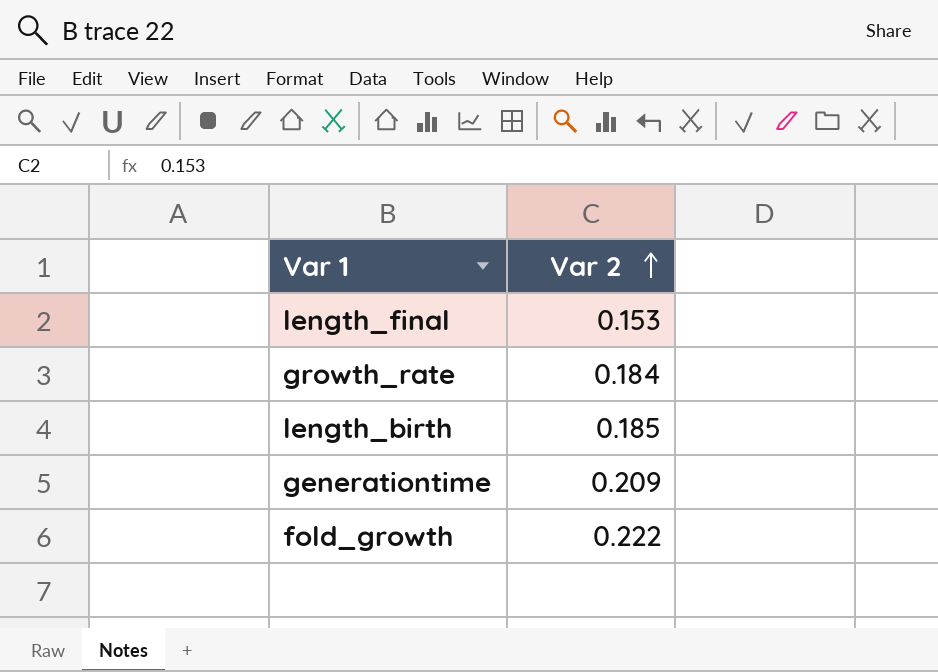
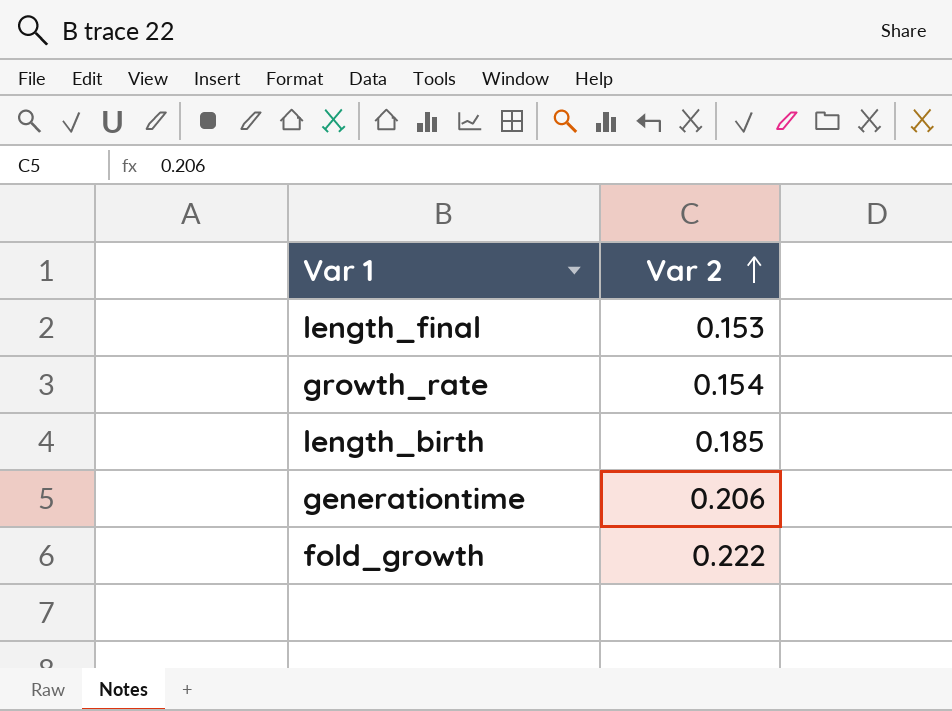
growth_rate | Var 2: 0.184 -> 0.154
generationtime | Var 2: 0.209 -> 0.206

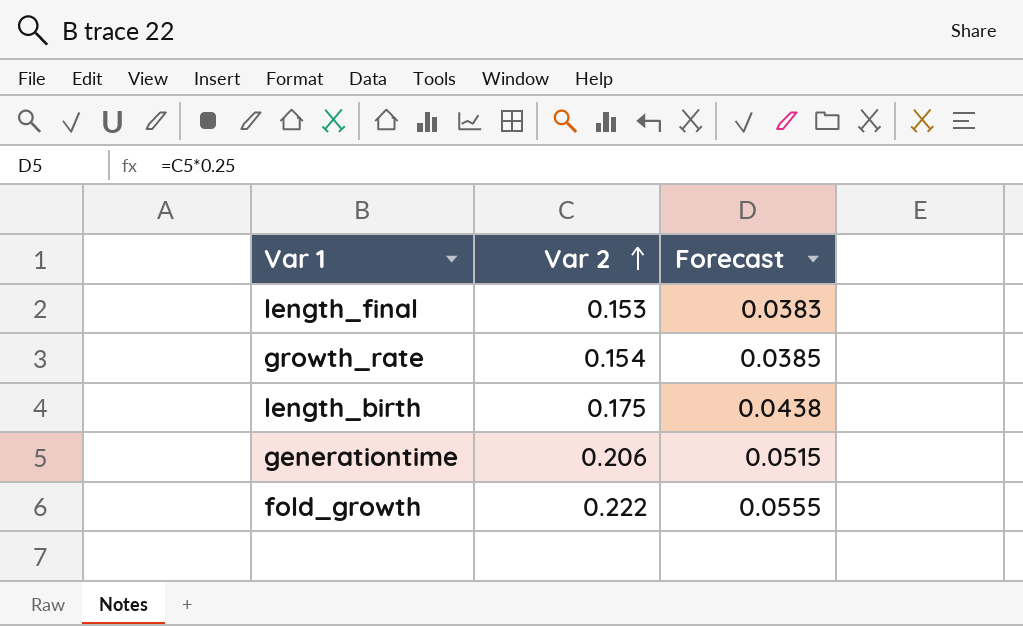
column Forecast | formula: none -> [Var 2] * 0.25
length_birth | Var 2: 0.185 -> 0.175

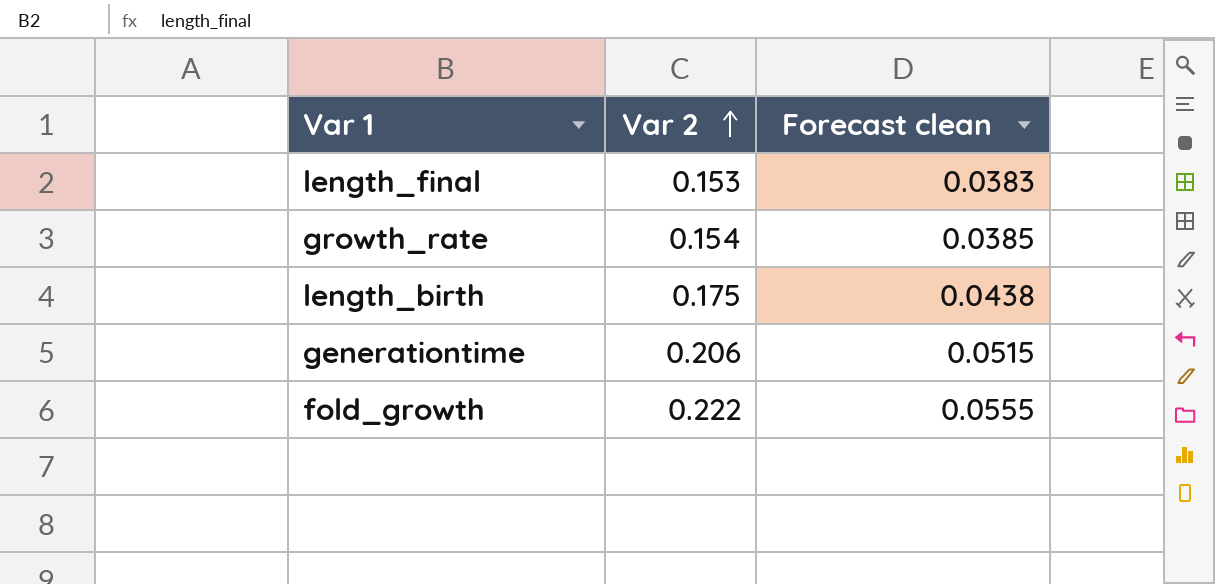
column name: Forecast -> Forecast clean

